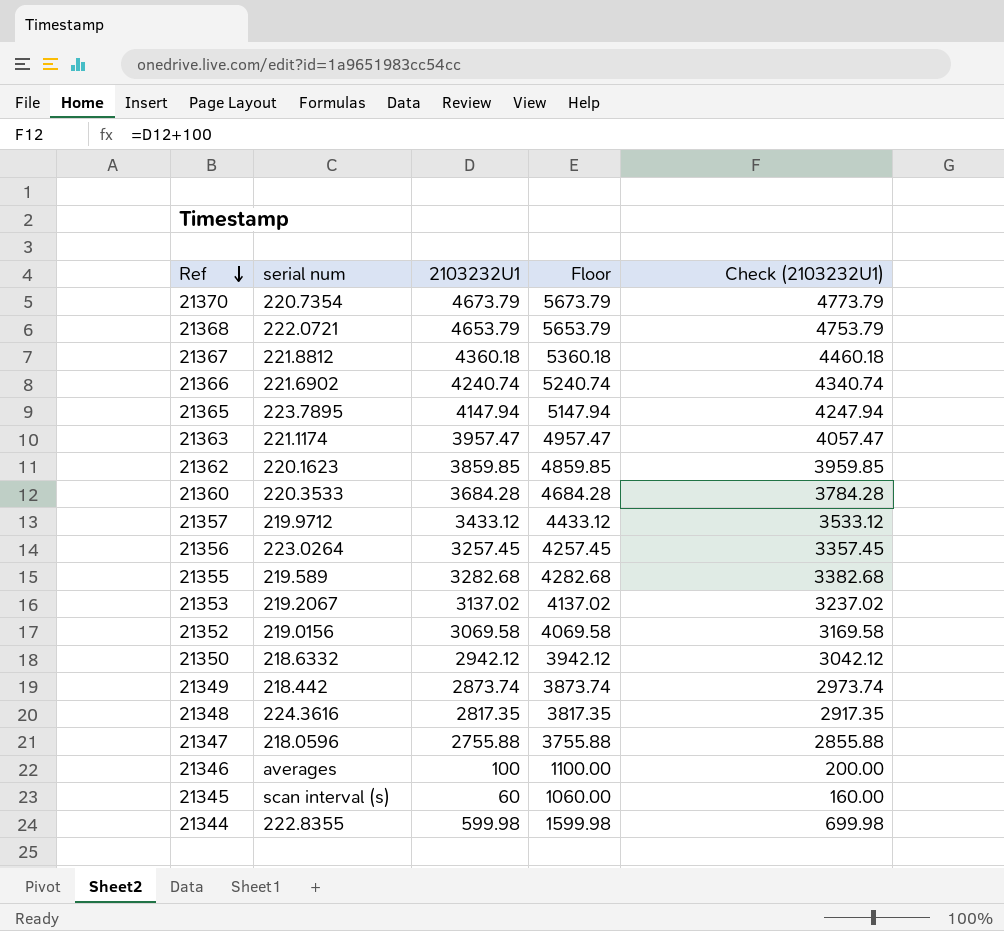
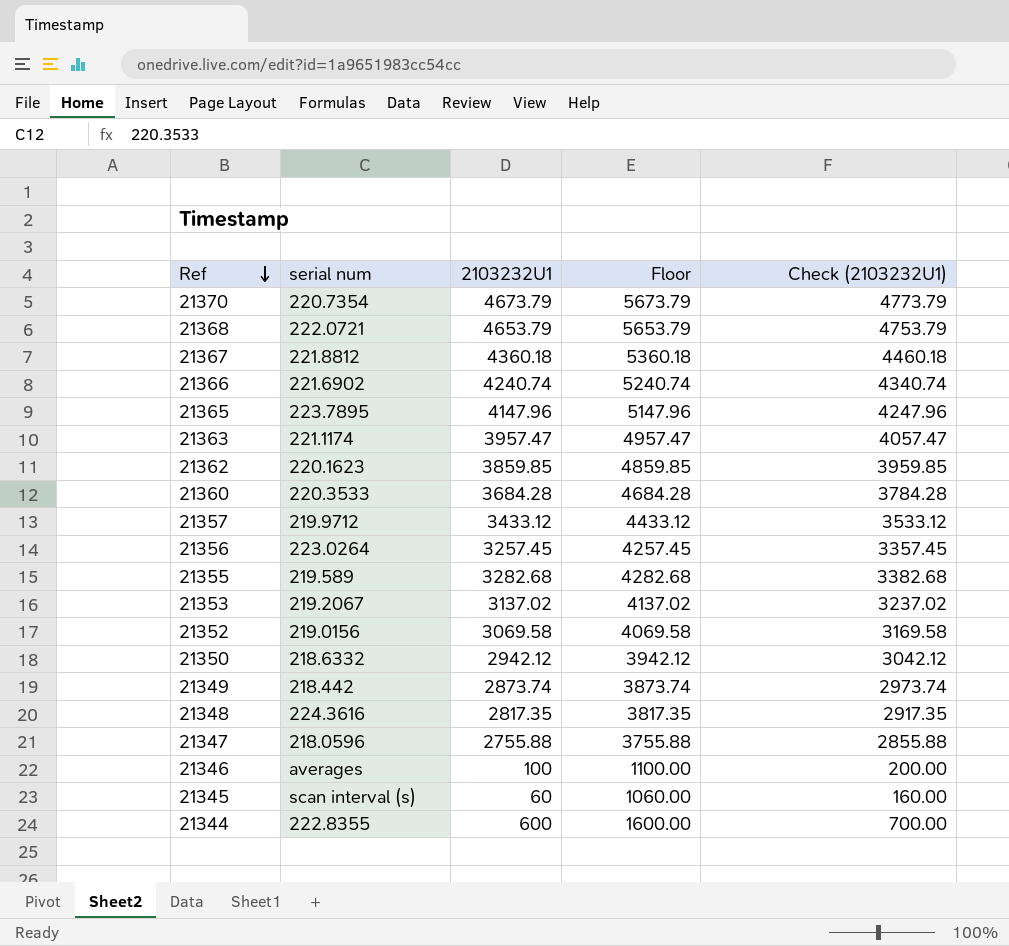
21365 | 2103232U1: 4147.94 -> 4147.96
21365 | Floor: 5147.94 -> 5147.96
21365 | Check (2103232U1): 4247.94 -> 4247.96
21344 | 2103232U1: 599.98 -> 600
21344 | Floor: 1599.98 -> 1600.00
21344 | Check (2103232U1): 699.98 -> 700.00

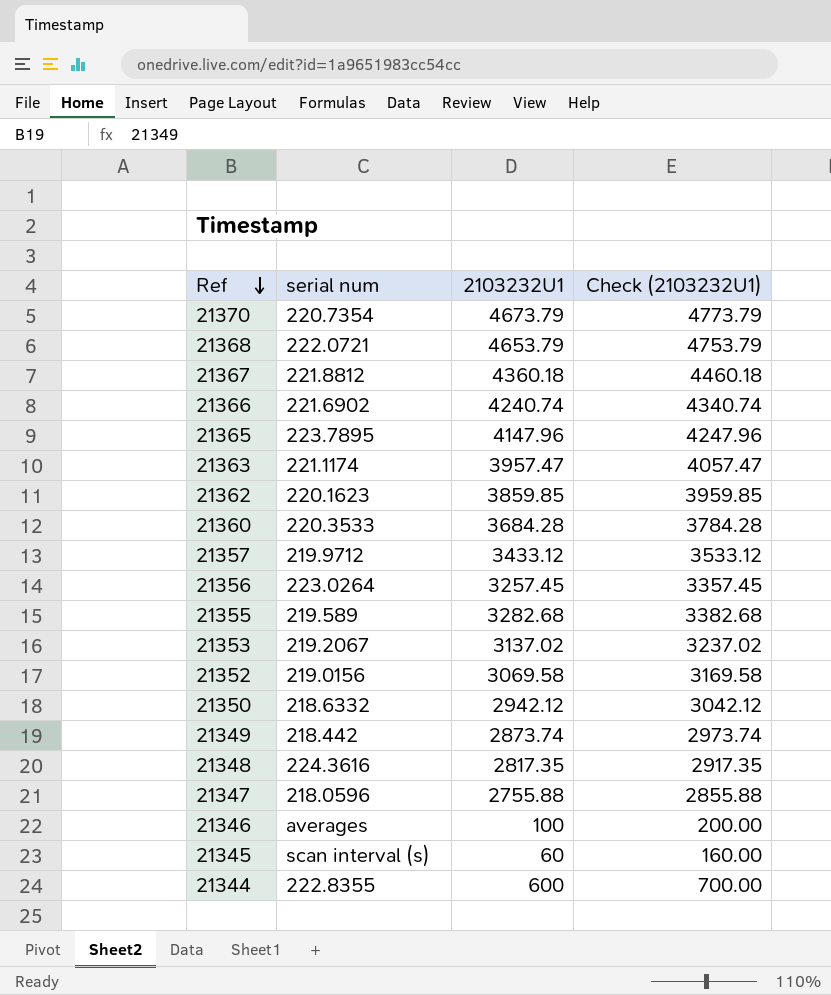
column Floor | formula: [2103232U1] + 1000 -> none

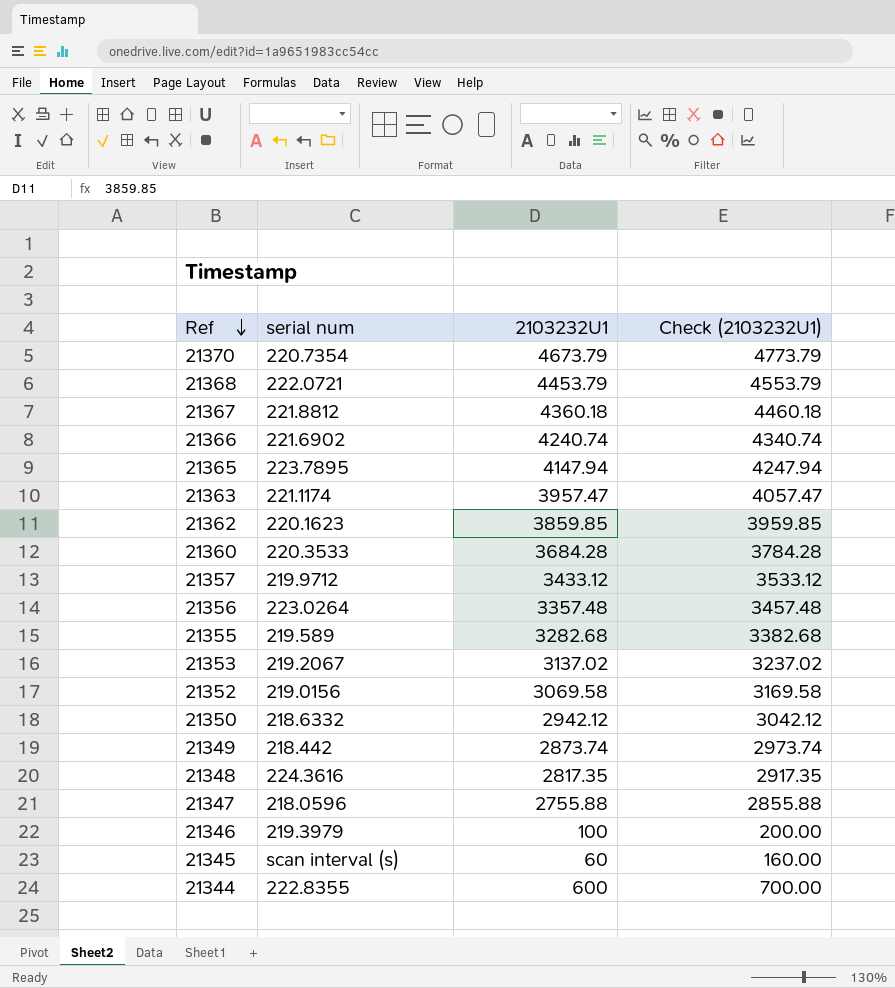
21368 | 2103232U1: 4653.79 -> 4453.79
21368 | Check (2103232U1): 4753.79 -> 4553.79
21365 | 2103232U1: 4147.96 -> 4147.94
21365 | Check (2103232U1): 4247.96 -> 4247.94
21356 | 2103232U1: 3257.45 -> 3357.48
21356 | Check (2103232U1): 3357.45 -> 3457.48
21346 | serial num: averages -> 219.3979

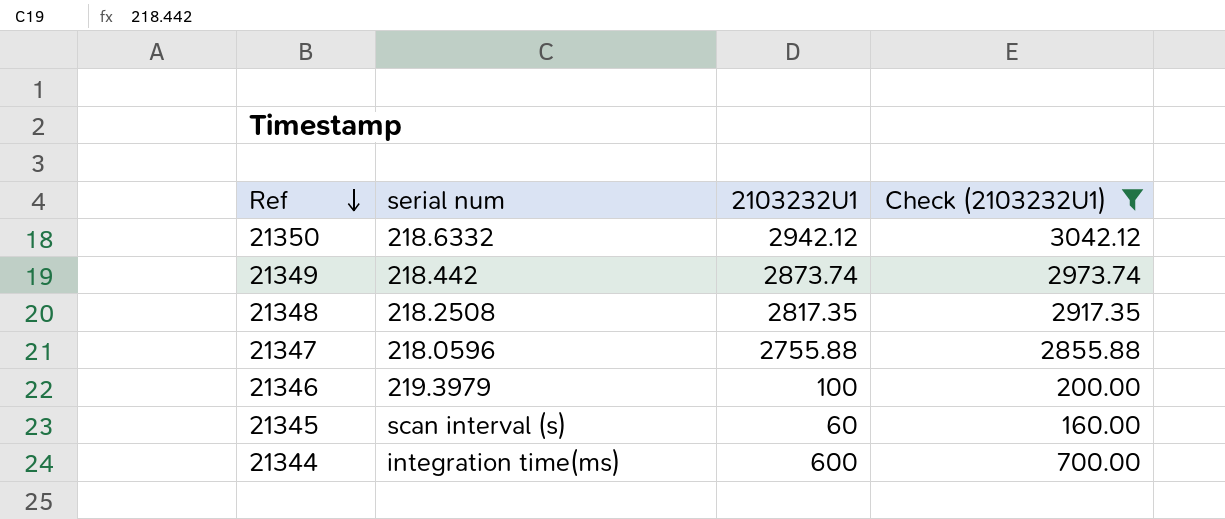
filter: none -> Check (2103232U1) <= 3042.12
21348 | serial num: 224.3616 -> 218.2508
21344 | serial num: 222.8355 -> integration time(ms)

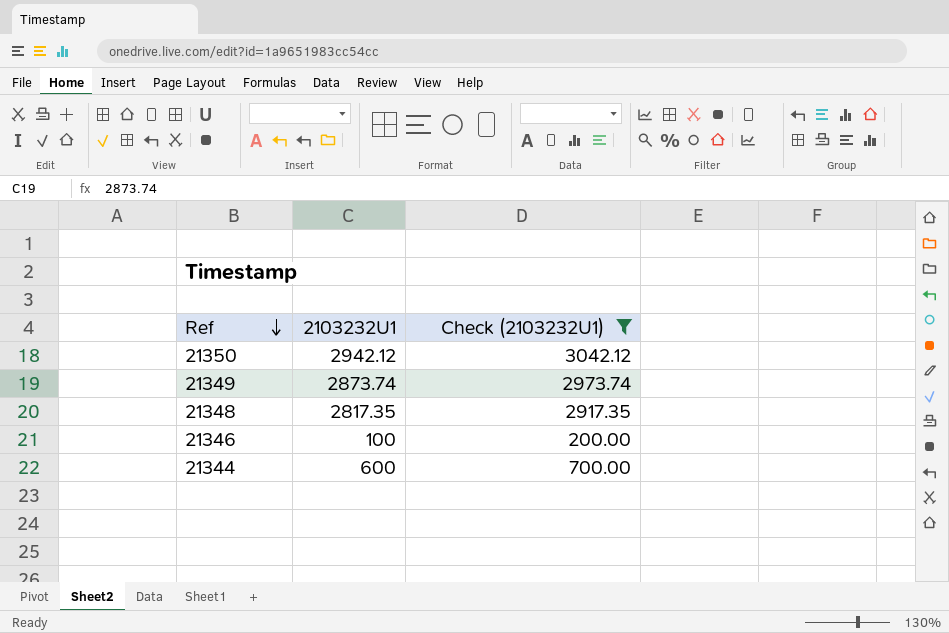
column serial num | position: 2 -> none
row 21347: 218.0596 | 2755.88 | 2855.88 -> none
row 21345: scan interval (s) | 60 | 160.00 -> none

